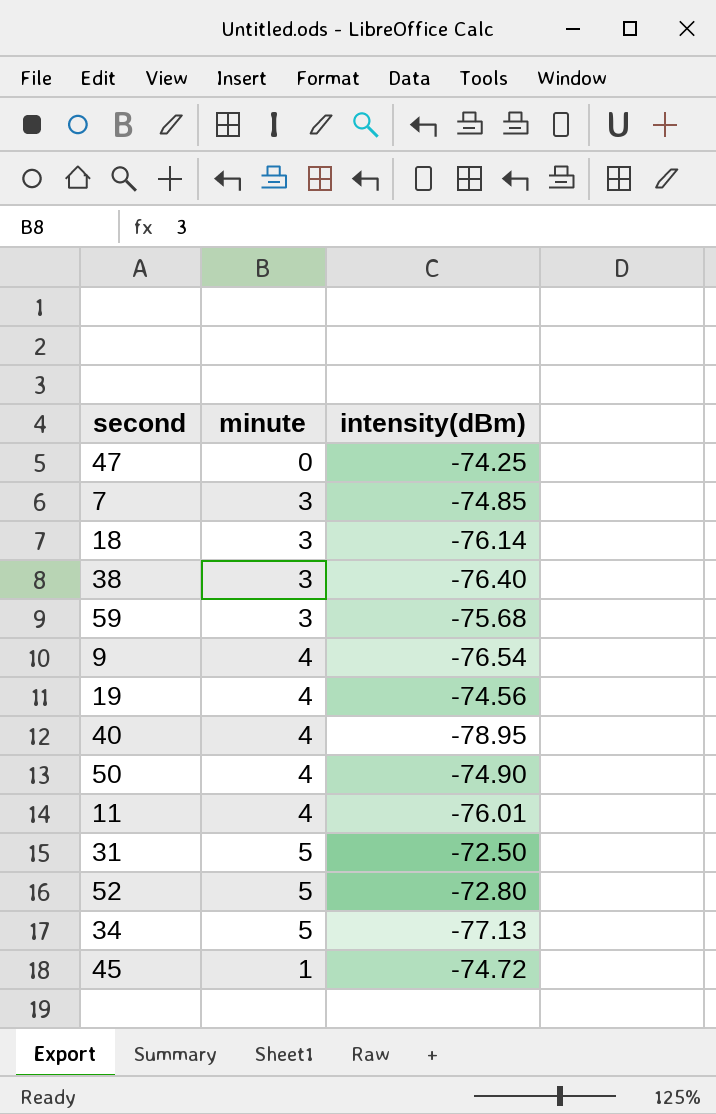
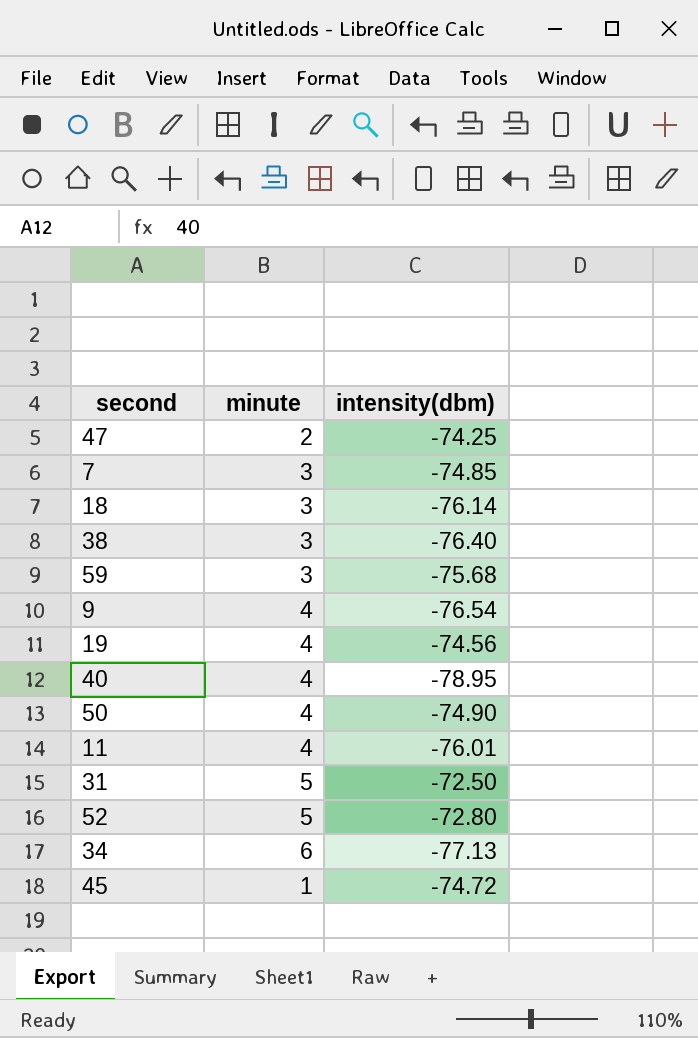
column name: intensity(dBm) -> intensity(dbm)
47 | minute: 0 -> 2
34 | minute: 5 -> 6

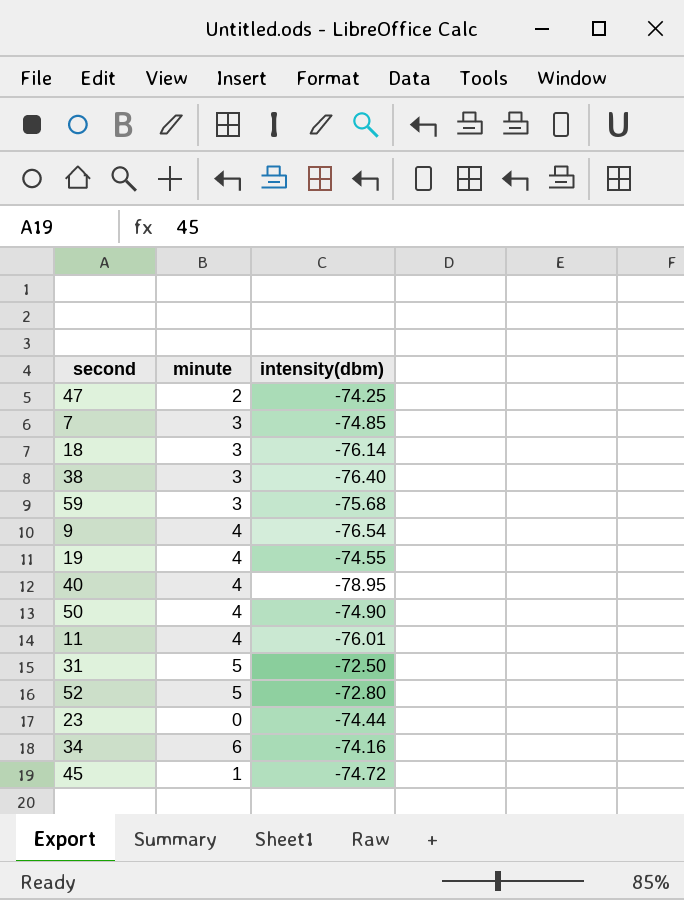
19 | intensity(dbm): -74.56 -> -74.55
row 23: none -> 0 | -74.44
34 | intensity(dbm): -77.13 -> -74.16

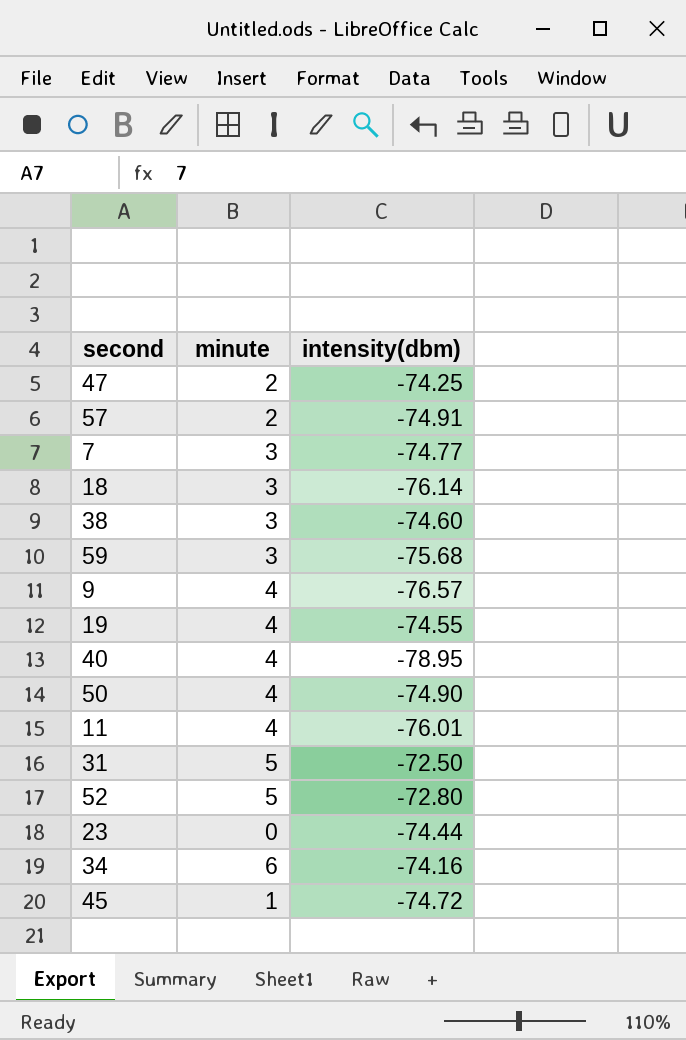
row 57: none -> 2 | -74.91
7 | intensity(dbm): -74.85 -> -74.77
38 | intensity(dbm): -76.40 -> -74.60
9 | intensity(dbm): -76.54 -> -76.57

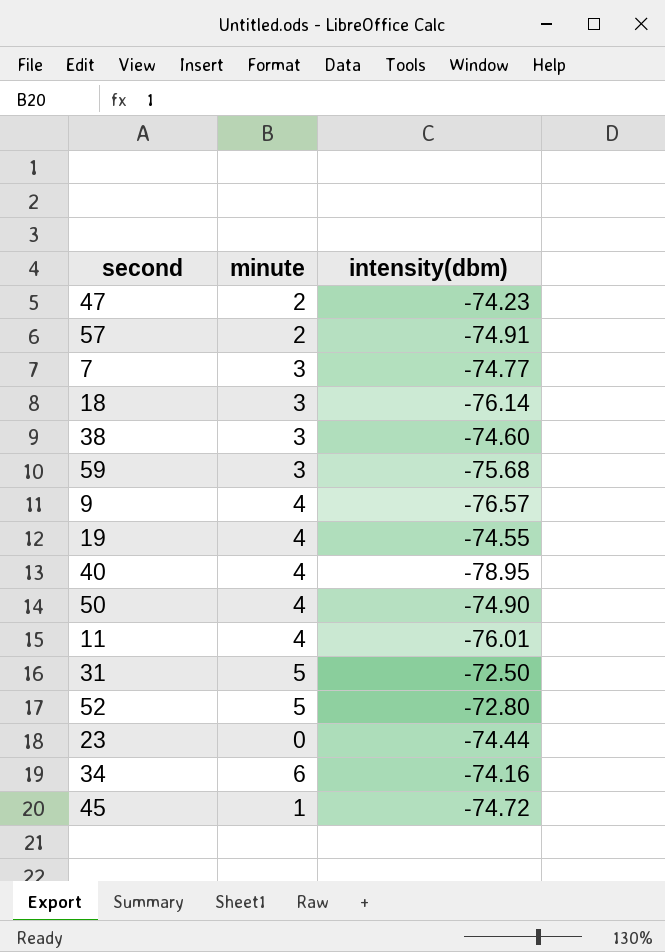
47 | intensity(dbm): -74.25 -> -74.23

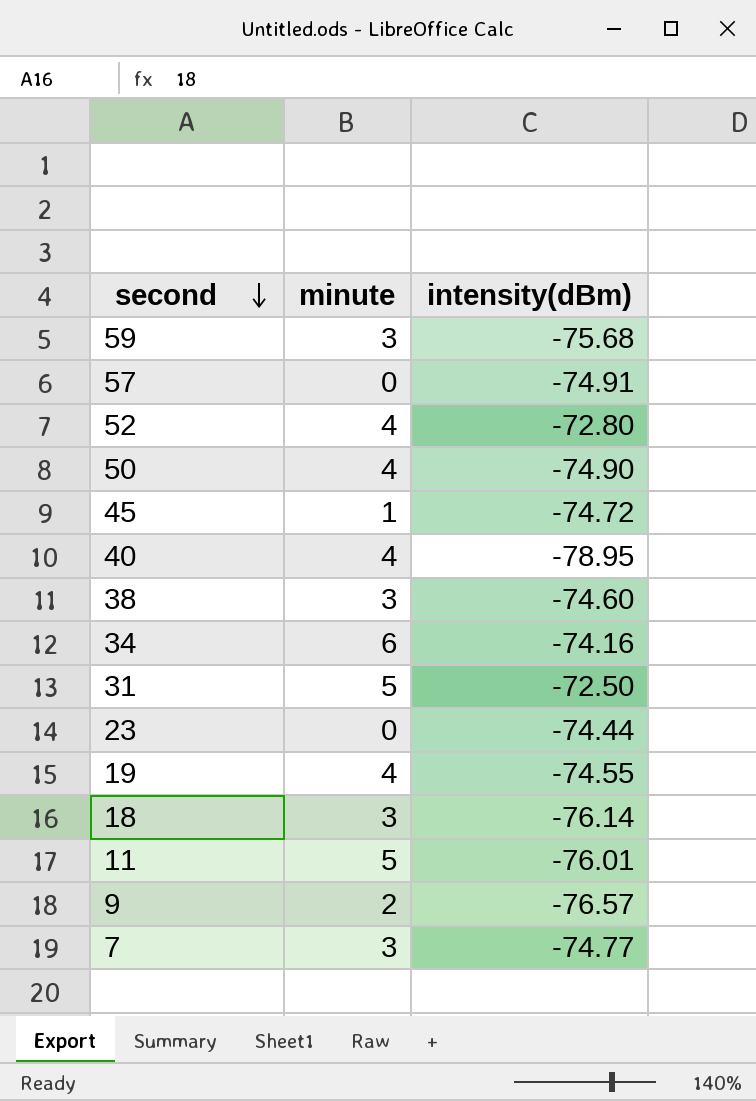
row order: none -> second descending
column name: intensity(dbm) -> intensity(dBm)
row 47: 2 | -74.23 -> none
57 | minute: 2 -> 0
52 | minute: 5 -> 4
11 | minute: 4 -> 5
9 | minute: 4 -> 2

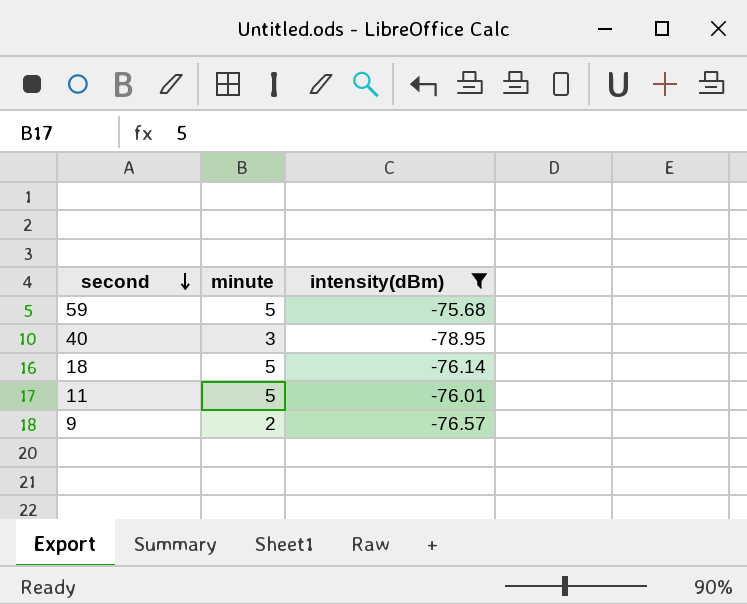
filter: none -> intensity(dBm) <= -75.68
59 | minute: 3 -> 5
40 | minute: 4 -> 3
18 | minute: 3 -> 5

